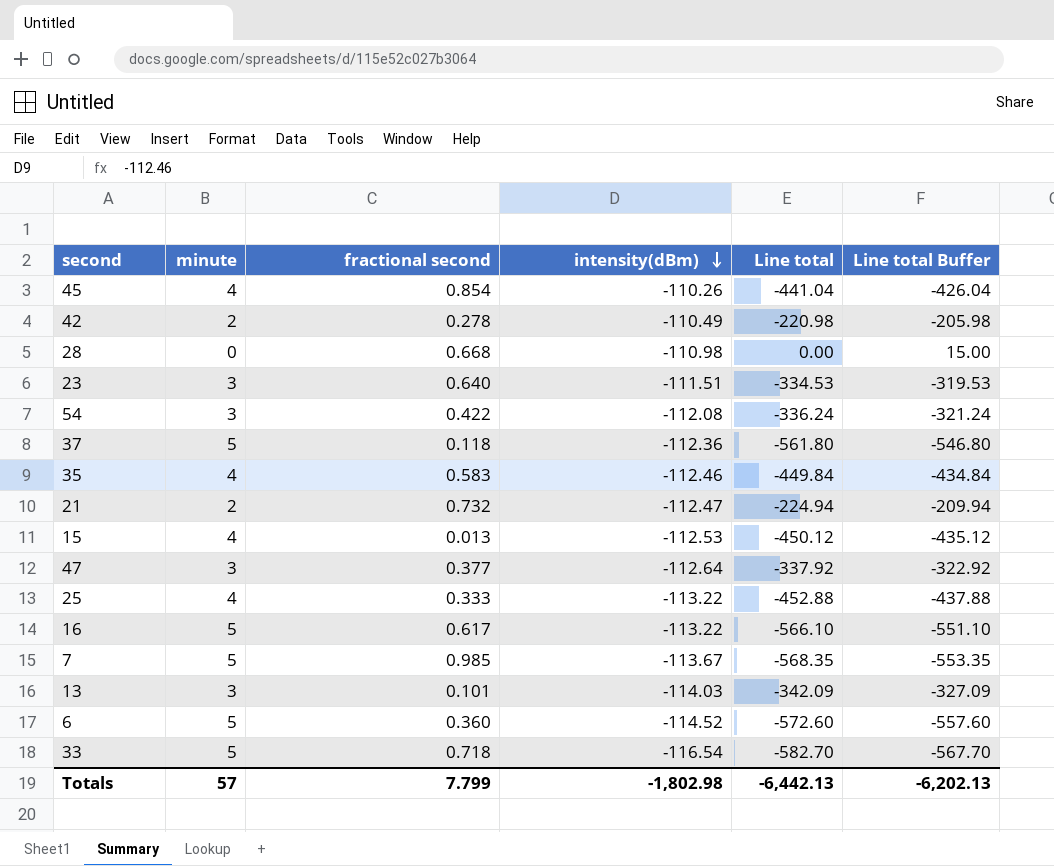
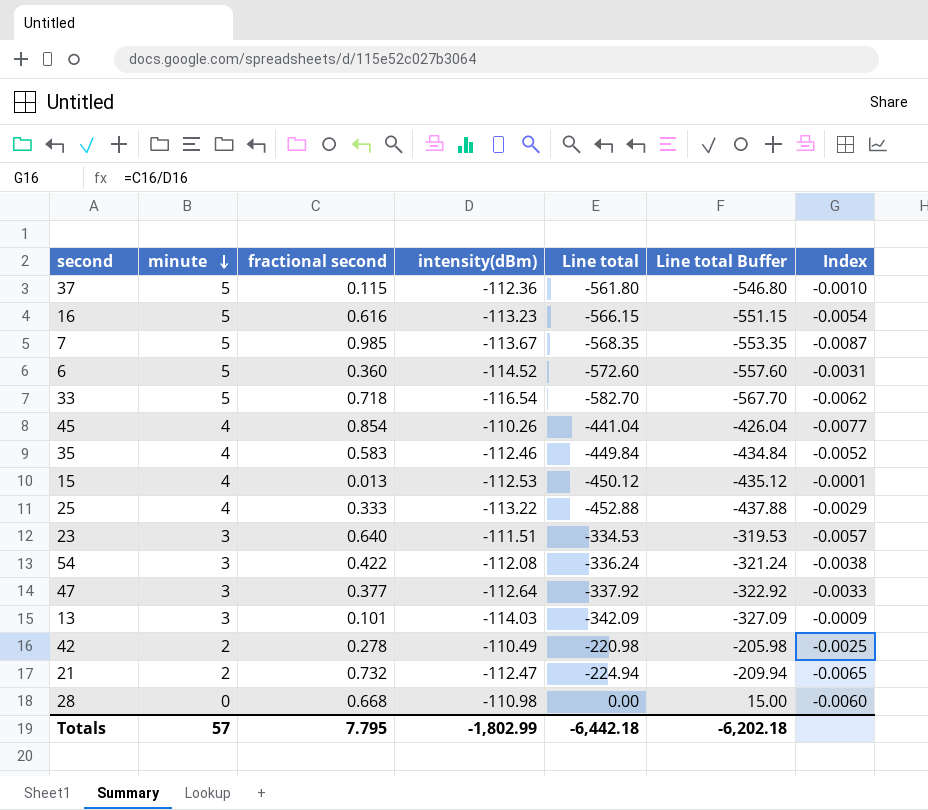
row order: intensity(dBm) descending -> minute descending
column Index | formula: none -> [fractional second] / [intensity(dBm)]
37 | fractional second: 0.118 -> 0.115
16 | fractional second: 0.617 -> 0.616
16 | intensity(dBm): -113.22 -> -113.23
16 | Line total: -566.10 -> -566.15
16 | Line total Buffer: -551.10 -> -551.15
Totals | fractional second: 7.799 -> 7.795
Totals | intensity(dBm): -1,802.98 -> -1,802.99
Totals | Line total: -6,442.13 -> -6,442.18
Totals | Line total Buffer: -6,202.13 -> -6,202.18

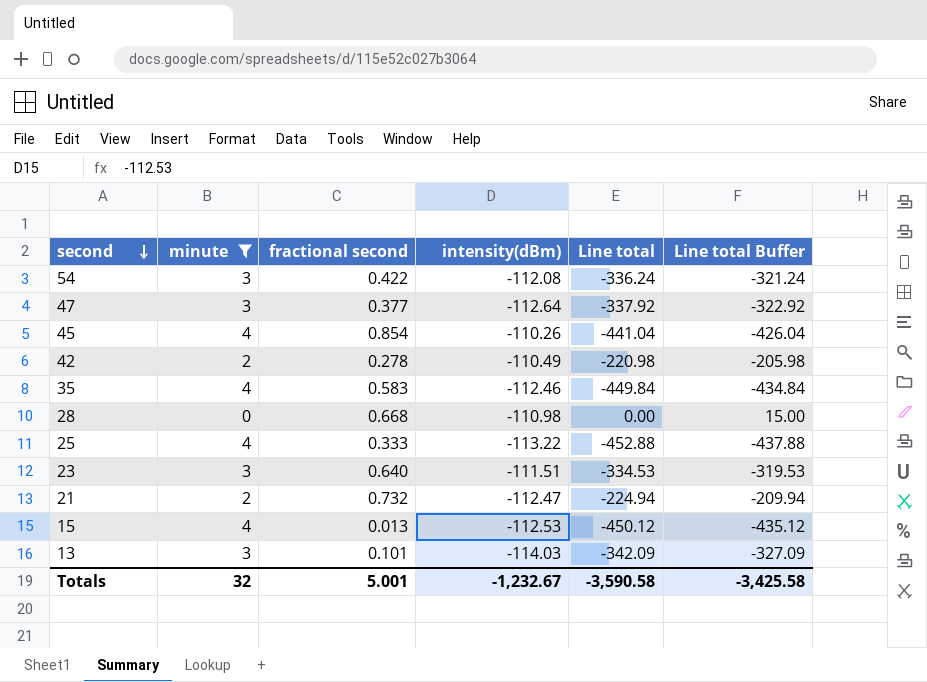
filter: none -> minute != 5
row order: minute descending -> second descending
column Index | formula: [fractional second] / [intensity(dBm)] -> none
Totals | minute: 57 -> 32
Totals | fractional second: 7.795 -> 5.001
Totals | intensity(dBm): -1,802.99 -> -1,232.67
Totals | Line total: -6,442.18 -> -3,590.58
Totals | Line total Buffer: -6,202.18 -> -3,425.58

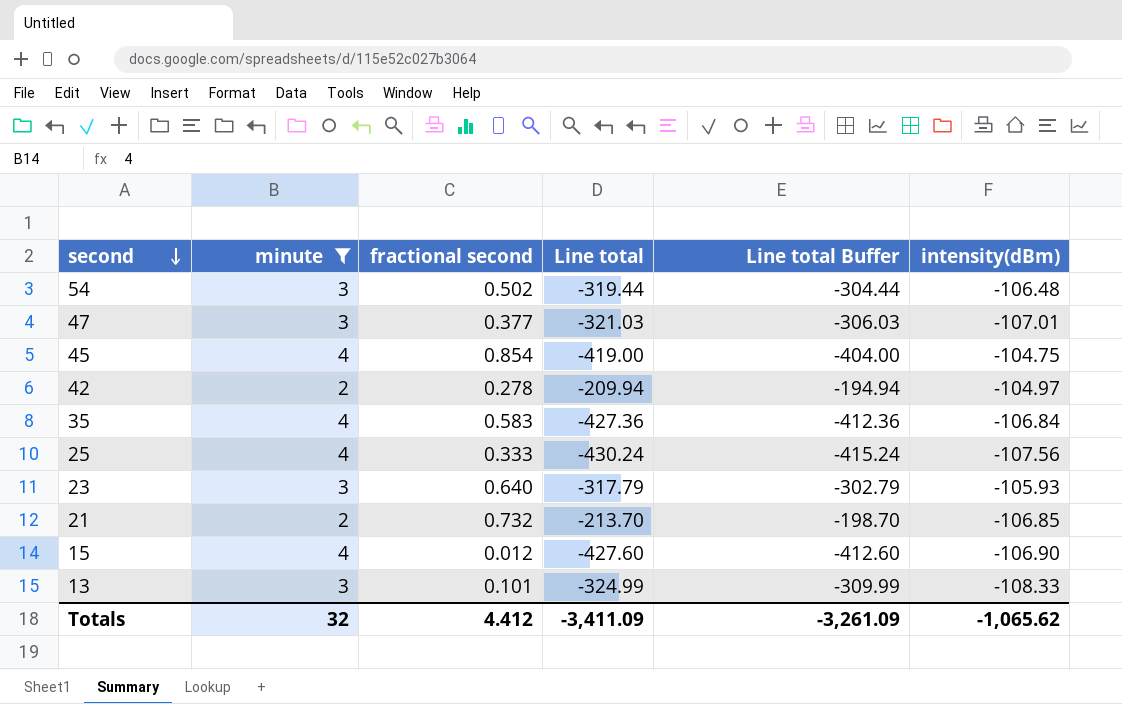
column intensity(dBm) | position: 4 -> 6
row 28: 0 | 0.668 | -110.98 | 0.00 | 15.00 -> none
54 | fractional second: 0.422 -> 0.502
54 | Line total: -336.24 -> -319.44
54 | Line total Buffer: -321.24 -> -304.44
54 | intensity(dBm): -112.08 -> -106.48
47 | Line total: -337.92 -> -321.03
47 | Line total Buffer: -322.92 -> -306.03
47 | intensity(dBm): -112.64 -> -107.01
45 | Line total: -441.04 -> -419.00
45 | Line total Buffer: -426.04 -> -404.00
45 | intensity(dBm): -110.26 -> -104.75
42 | Line total: -220.98 -> -209.94
42 | Line total Buffer: -205.98 -> -194.94
42 | intensity(dBm): -110.49 -> -104.97
35 | Line total: -449.84 -> -427.36
35 | Line total Buffer: -434.84 -> -412.36
35 | intensity(dBm): -112.46 -> -106.84
25 | Line total: -452.88 -> -430.24
25 | Line total Buffer: -437.88 -> -415.24
25 | intensity(dBm): -113.22 -> -107.56
23 | Line total: -334.53 -> -317.79
23 | Line total Buffer: -319.53 -> -302.79
23 | intensity(dBm): -111.51 -> -105.93
21 | Line total: -224.94 -> -213.70
21 | Line total Buffer: -209.94 -> -198.70
21 | intensity(dBm): -112.47 -> -106.85
15 | fractional second: 0.013 -> 0.012
15 | Line total: -450.12 -> -427.60
15 | Line total Buffer: -435.12 -> -412.60
15 | intensity(dBm): -112.53 -> -106.90
13 | Line total: -342.09 -> -324.99
13 | Line total Buffer: -327.09 -> -309.99
13 | intensity(dBm): -114.03 -> -108.33
Totals | fractional second: 5.001 -> 4.412
Totals | Line total: -3,590.58 -> -3,411.09
Totals | Line total Buffer: -3,425.58 -> -3,261.09
Totals | intensity(dBm): -1,232.67 -> -1,065.62

